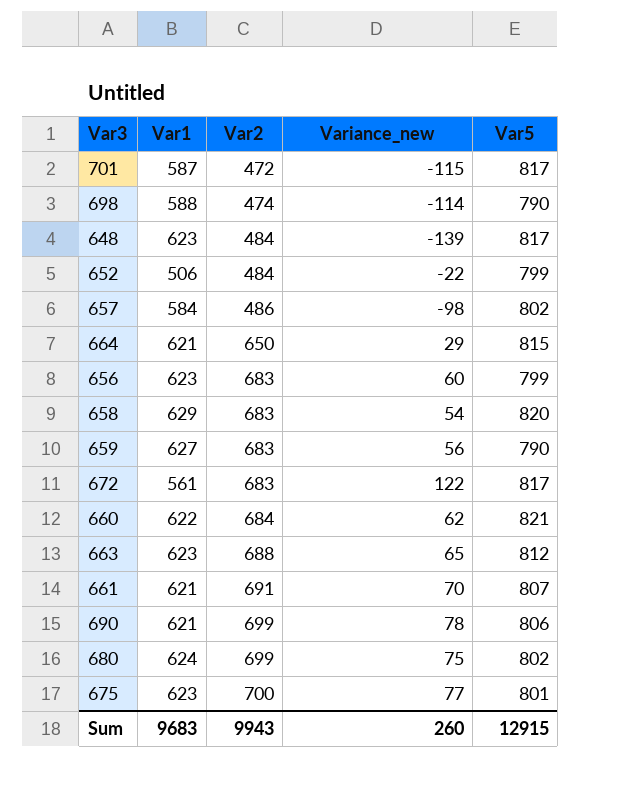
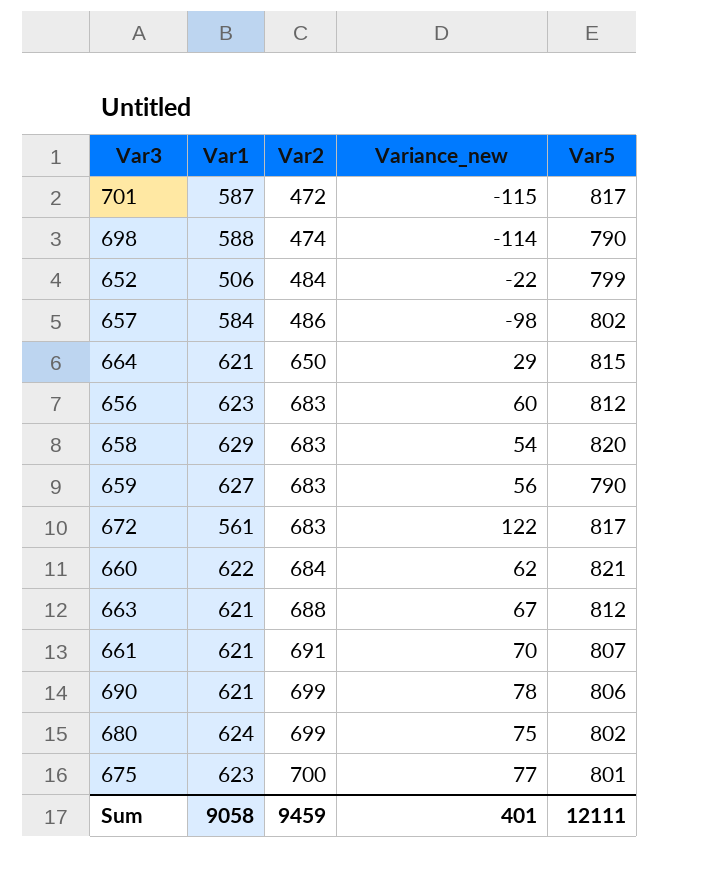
row 648: 623 | 484 | -139 | 817 -> none
656 | Var5: 799 -> 812
663 | Var1: 623 -> 621
663 | Variance_new: 65 -> 67
Sum | Var1: 9683 -> 9058
Sum | Var2: 9943 -> 9459
Sum | Variance_new: 260 -> 401
Sum | Var5: 12915 -> 12111

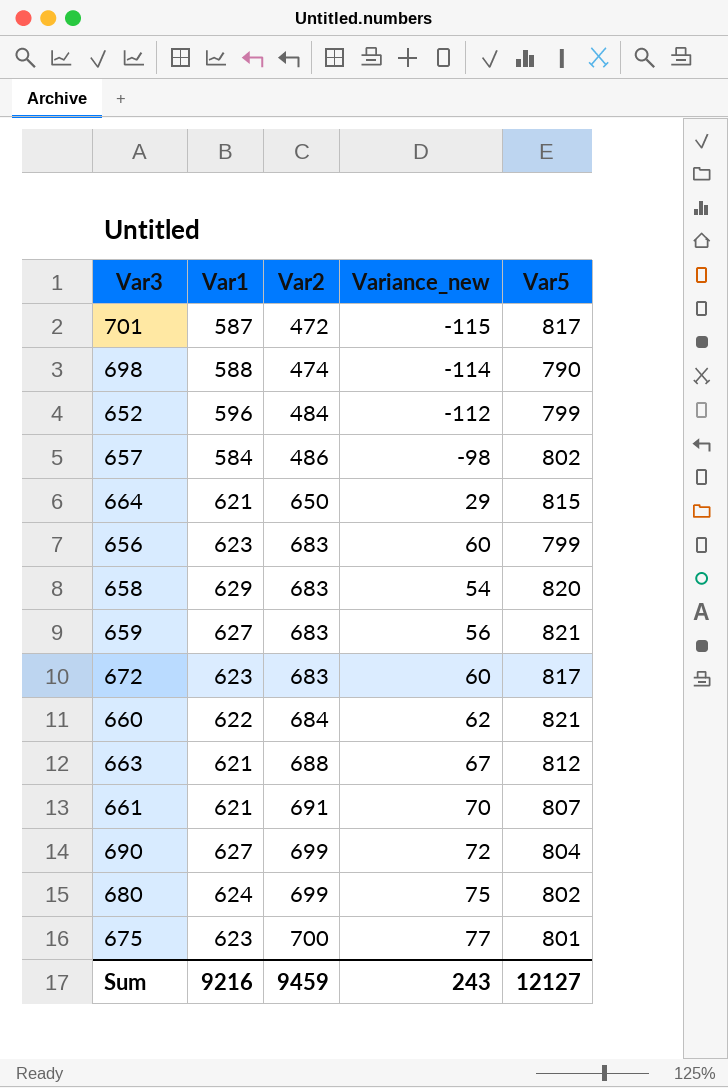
652 | Var1: 506 -> 596
652 | Variance_new: -22 -> -112
656 | Var5: 812 -> 799
659 | Var5: 790 -> 821
672 | Var1: 561 -> 623
672 | Variance_new: 122 -> 60
690 | Var1: 621 -> 627
690 | Variance_new: 78 -> 72
690 | Var5: 806 -> 804
Sum | Var1: 9058 -> 9216
Sum | Variance_new: 401 -> 243
Sum | Var5: 12111 -> 12127

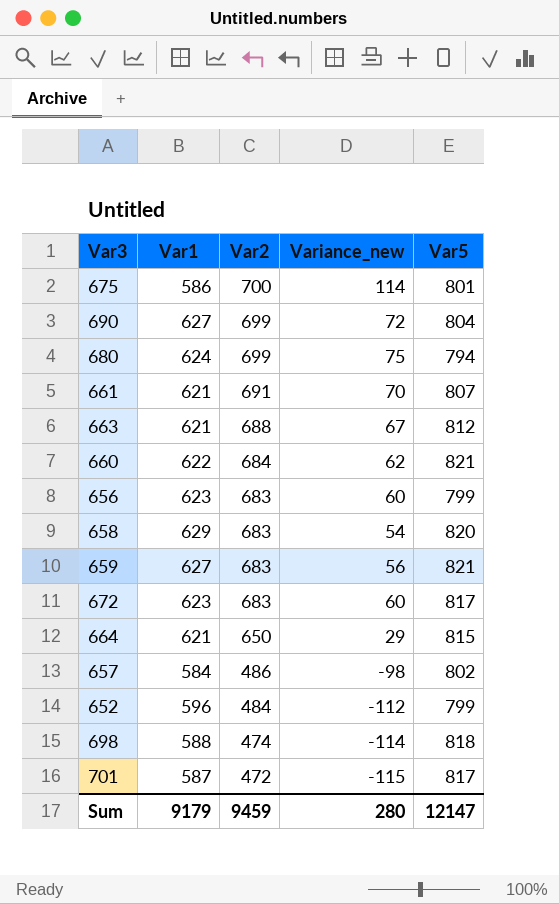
row order: Var2 ascending -> Var2 descending
675 | Var1: 623 -> 586
675 | Variance_new: 77 -> 114
680 | Var5: 802 -> 794
698 | Var5: 790 -> 818
Sum | Var1: 9216 -> 9179
Sum | Variance_new: 243 -> 280
Sum | Var5: 12127 -> 12147

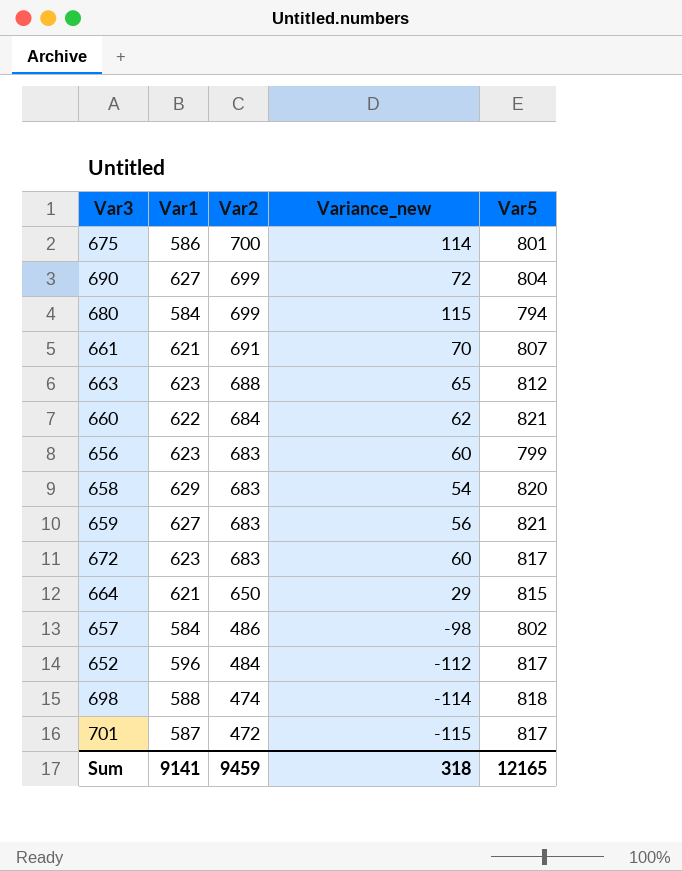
680 | Var1: 624 -> 584
680 | Variance_new: 75 -> 115
663 | Var1: 621 -> 623
663 | Variance_new: 67 -> 65
652 | Var5: 799 -> 817
Sum | Var1: 9179 -> 9141
Sum | Variance_new: 280 -> 318
Sum | Var5: 12147 -> 12165

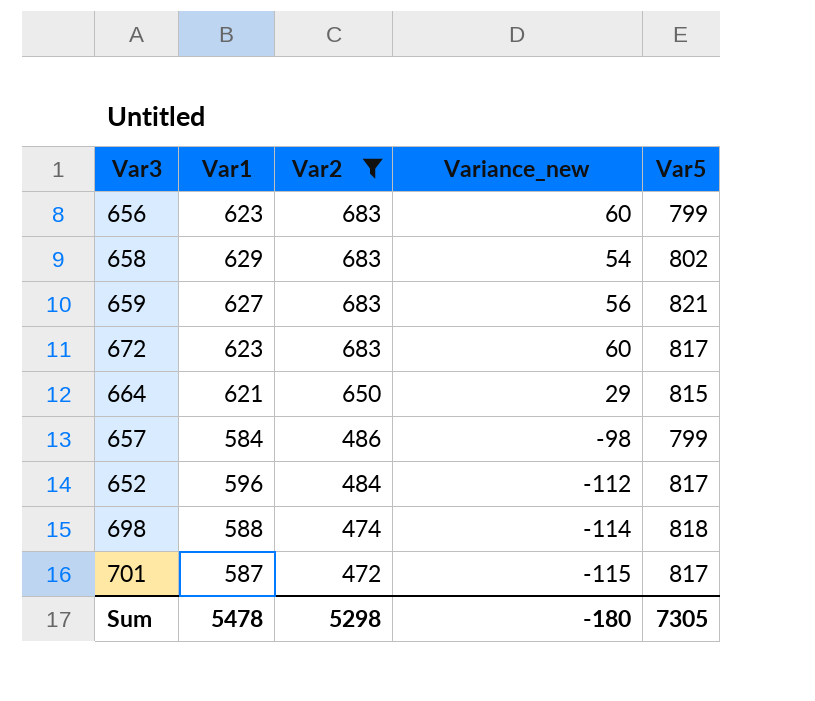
filter: none -> Var2 <= 683
658 | Var5: 820 -> 802
657 | Var5: 802 -> 799
Sum | Var1: 9141 -> 5478
Sum | Var2: 9459 -> 5298
Sum | Variance_new: 318 -> -180
Sum | Var5: 12165 -> 7305

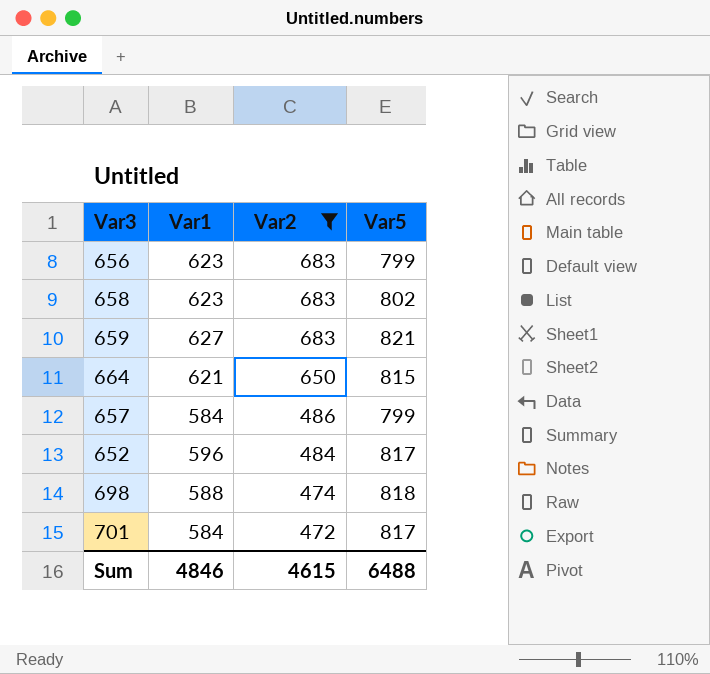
column Variance_new | formula: [Var2] - [Var1] -> none
row 672: 623 | 683 | 60 | 817 -> none
658 | Var1: 629 -> 623
701 | Var1: 587 -> 584
Sum | Var1: 5478 -> 4846
Sum | Var2: 5298 -> 4615
Sum | Var5: 7305 -> 6488

